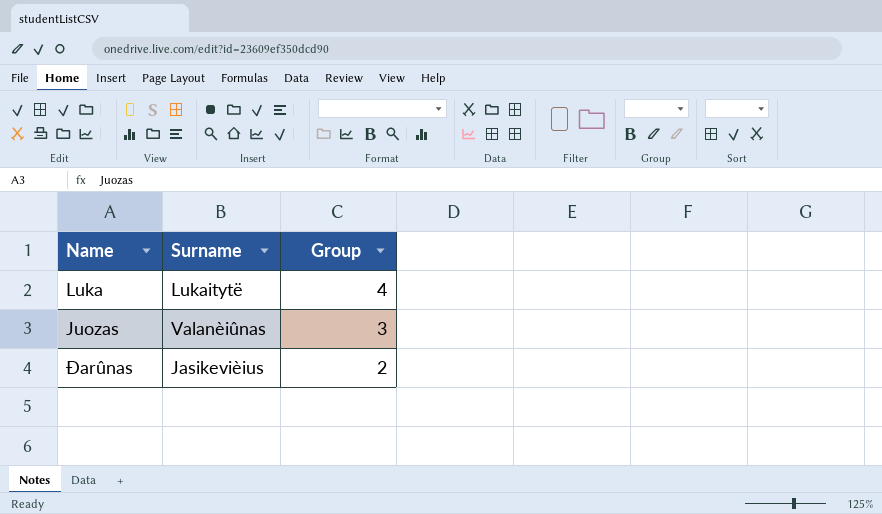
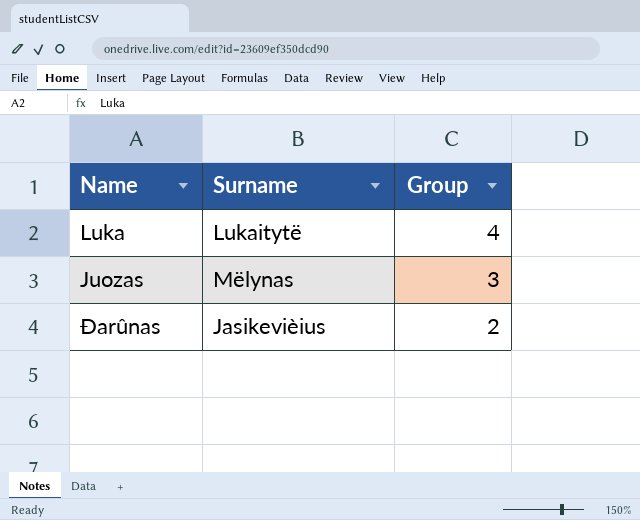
Juozas | Surname: Valanèiûnas -> Mëlynas

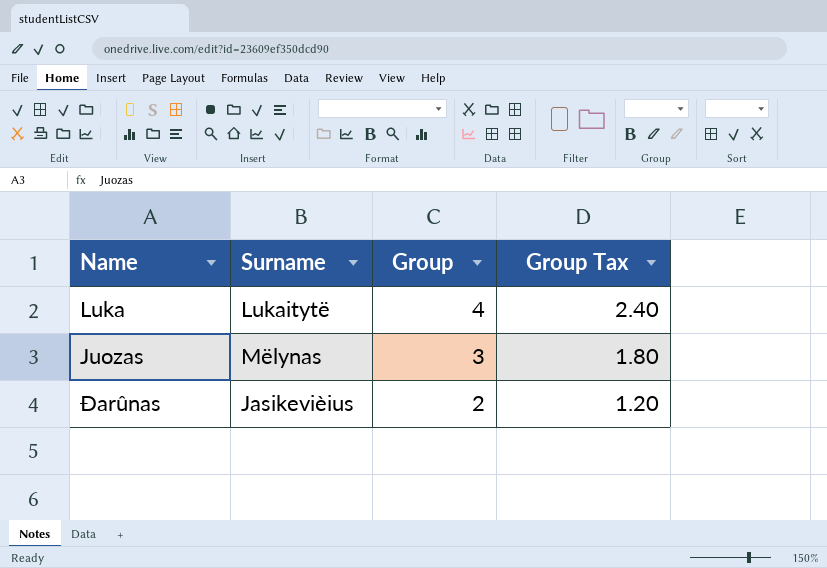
column Group Tax | formula: none -> [Group] * 0.6

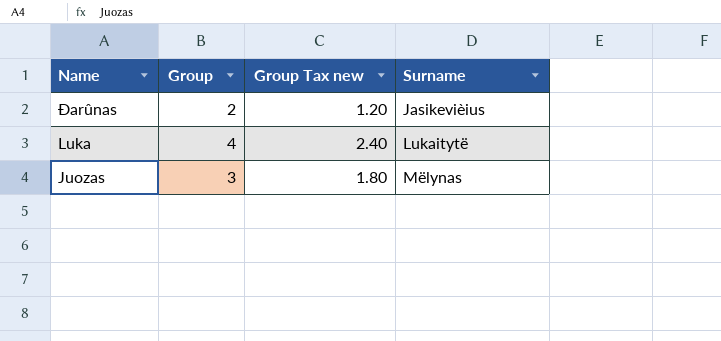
row order: Group descending -> Name descending
column name: Group Tax -> Group Tax new
column Surname | position: 2 -> 4

